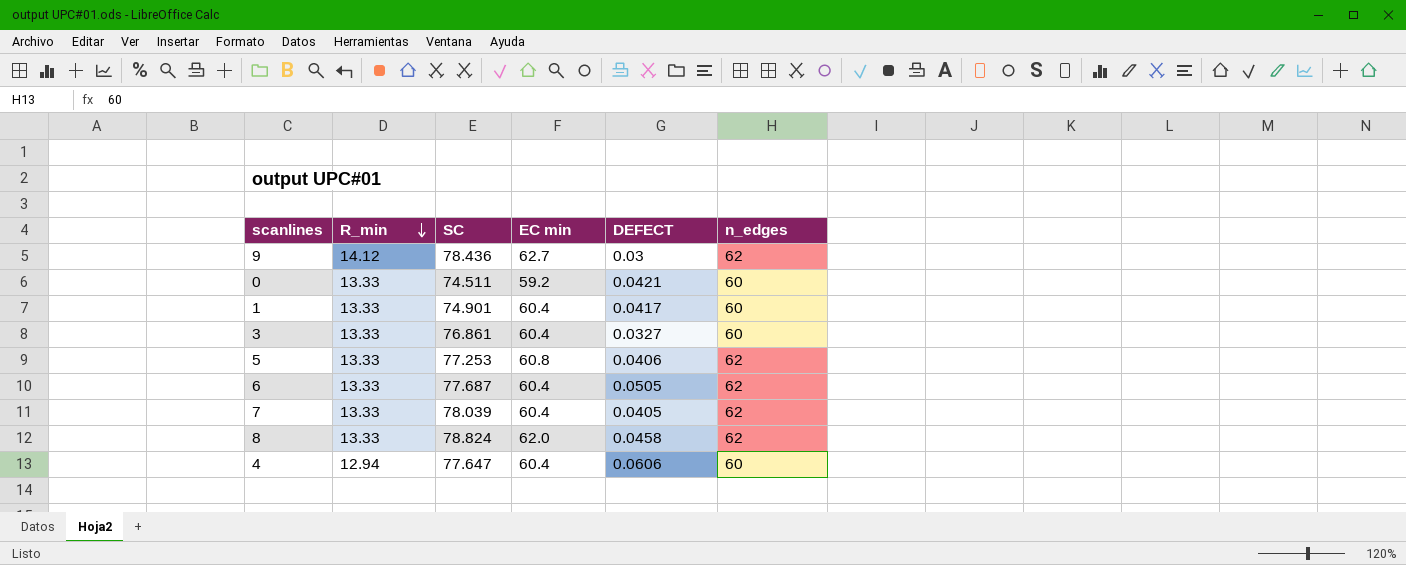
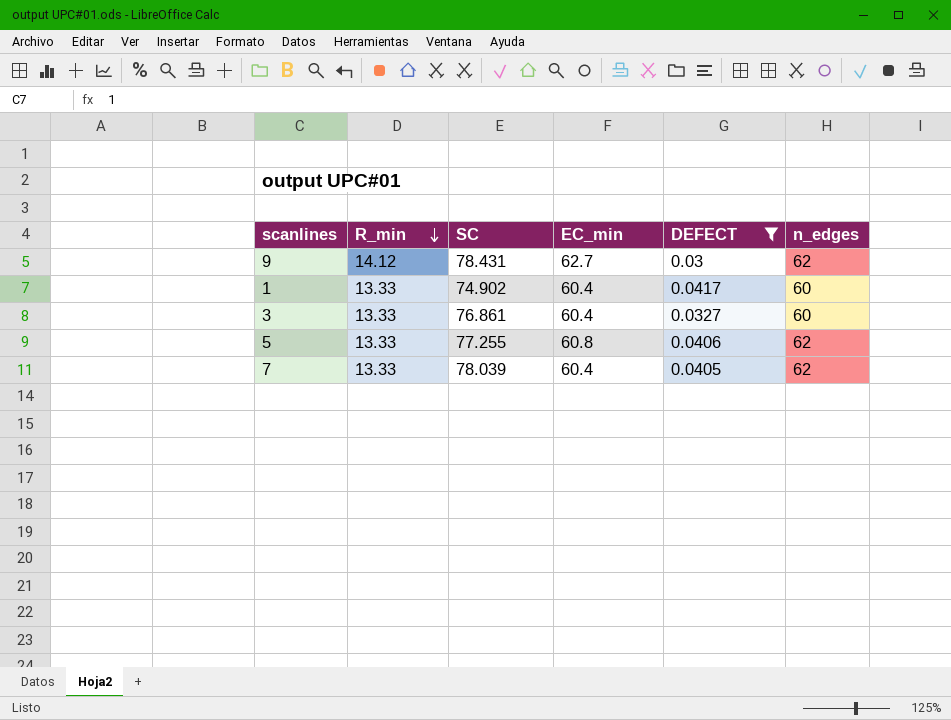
filter: none -> DEFECT <= 0.0417
column name: EC min -> EC_min
9 | SC: 78.436 -> 78.431
1 | SC: 74.901 -> 74.902
5 | SC: 77.253 -> 77.255

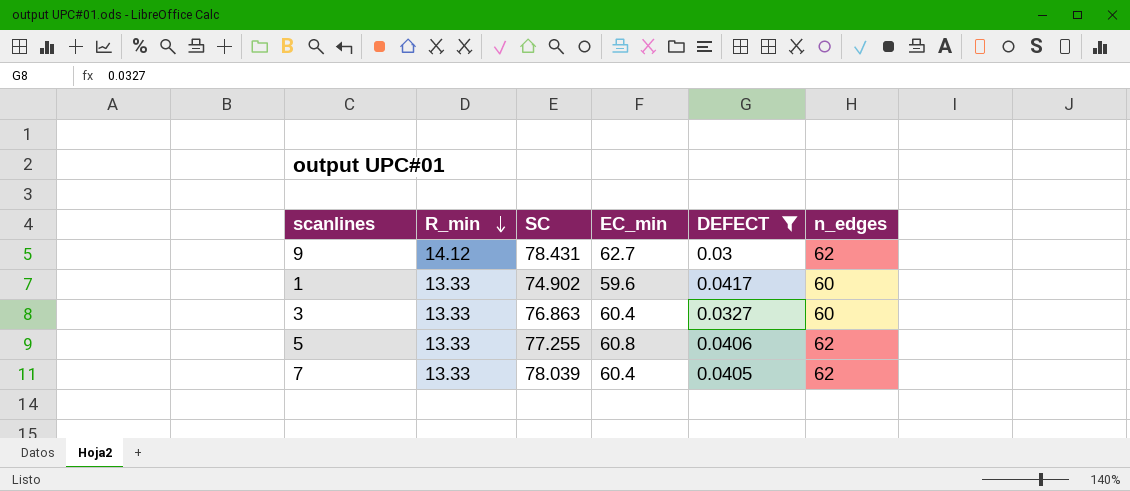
1 | EC_min: 60.4 -> 59.6
3 | SC: 76.861 -> 76.863

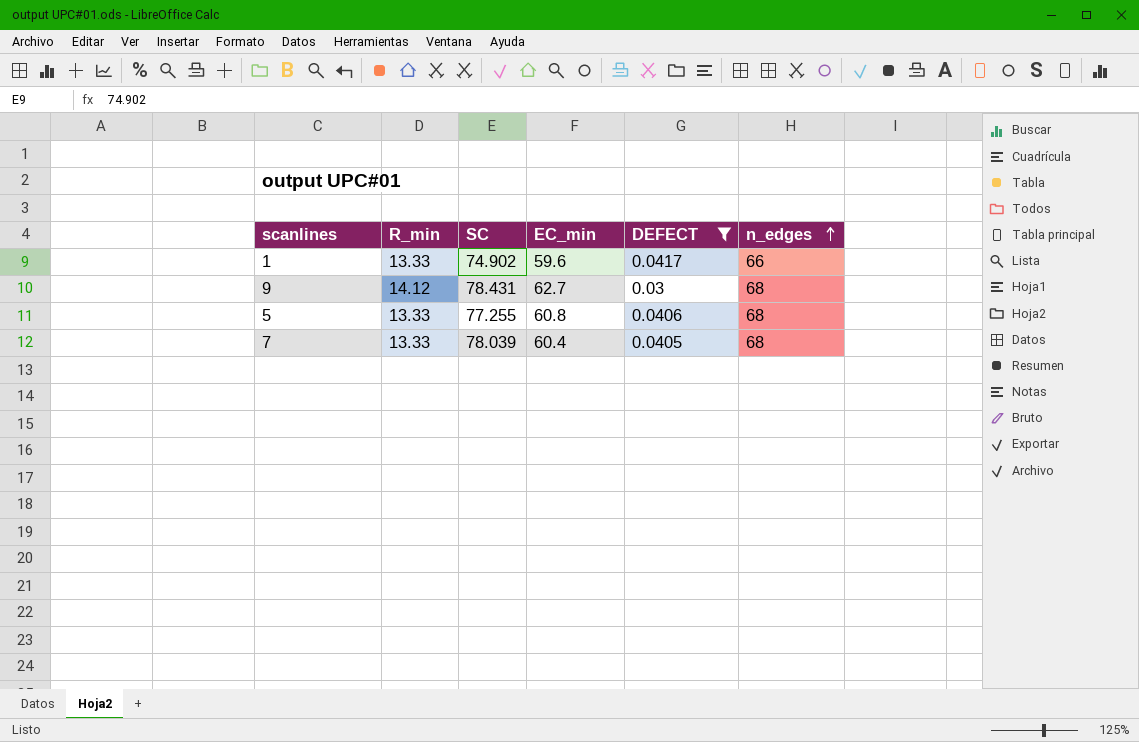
row order: R_min descending -> n_edges ascending
row 3: 13.33 | 76.863 | 60.4 | 0.0327 | 60 -> none
1 | n_edges: 60 -> 66
9 | n_edges: 62 -> 68
5 | n_edges: 62 -> 68
7 | n_edges: 62 -> 68

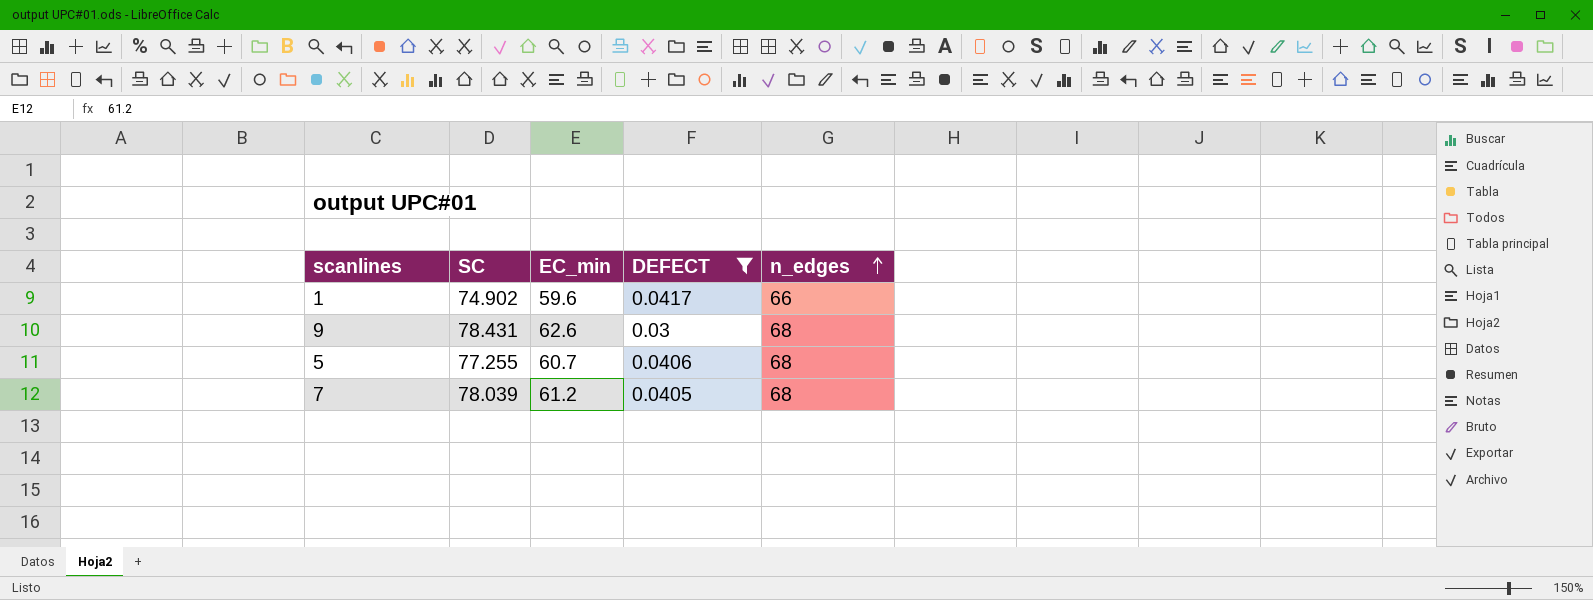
column R_min | position: 2 -> none
9 | EC_min: 62.7 -> 62.6
5 | EC_min: 60.8 -> 60.7
7 | EC_min: 60.4 -> 61.2

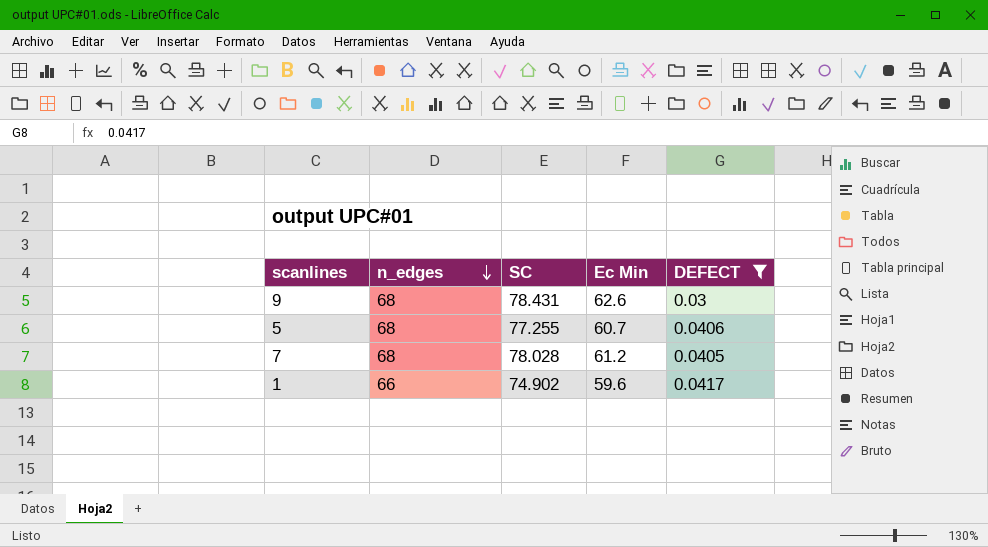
row order: n_edges ascending -> n_edges descending
column n_edges | position: 5 -> 2
column name: EC_min -> Ec Min
7 | SC: 78.039 -> 78.028

